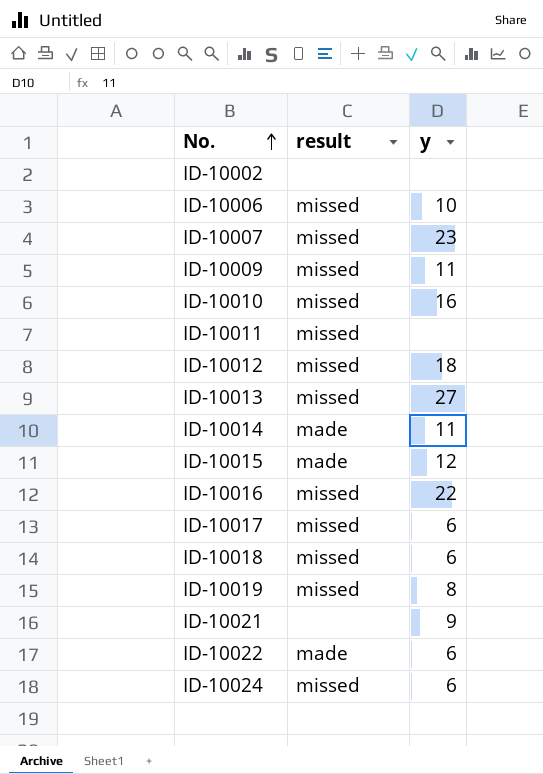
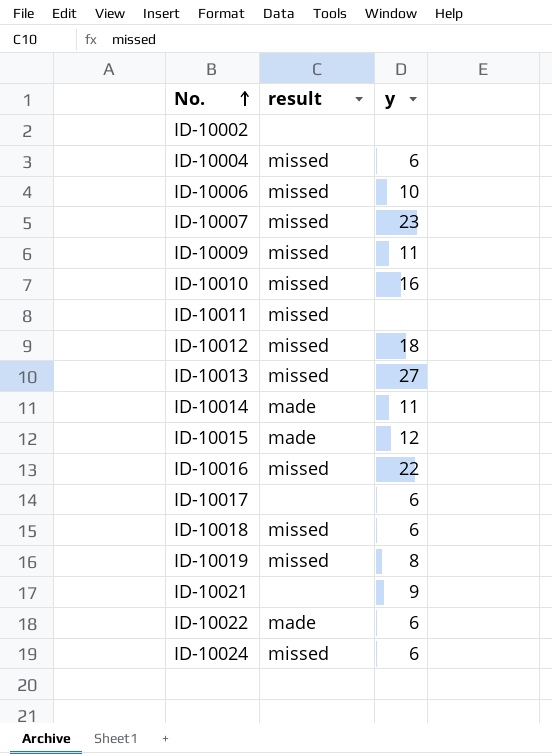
row ID-10004: none -> missed | 6
ID-10017 | result: missed -> none

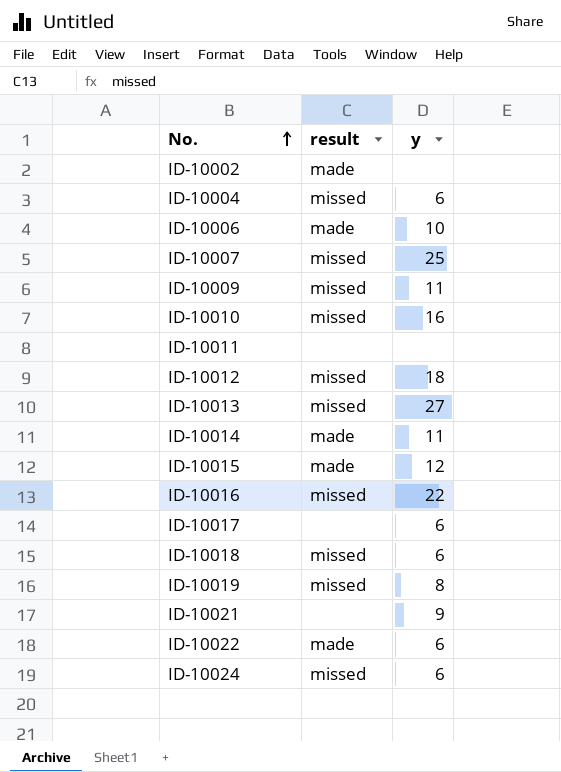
ID-10002 | result: none -> made
ID-10006 | result: missed -> made
ID-10007 | y: 23 -> 25
ID-10011 | result: missed -> none

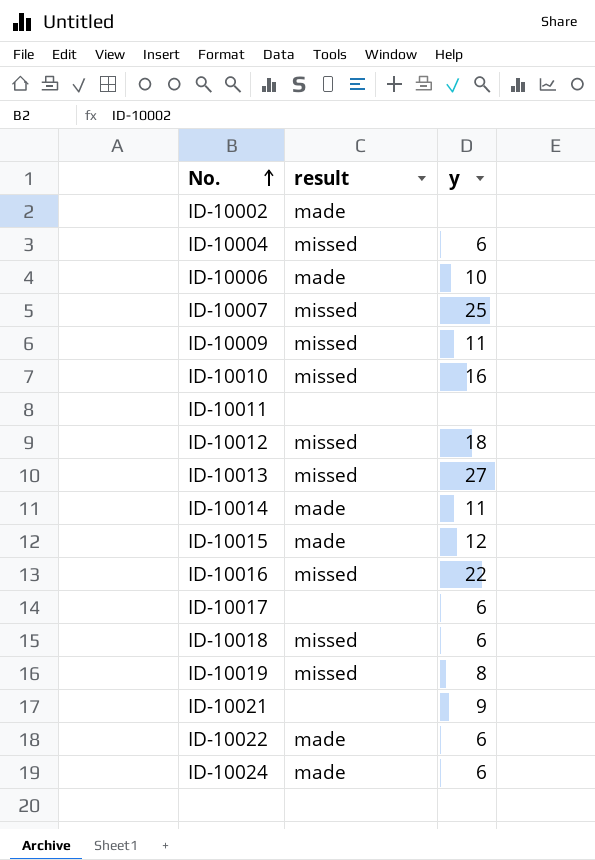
ID-10024 | result: missed -> made

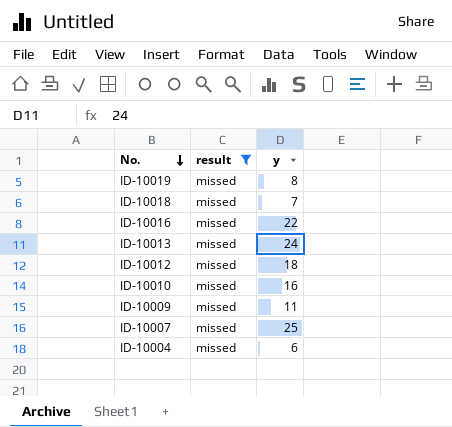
filter: none -> result = missed
row order: No. ascending -> No. descending
ID-10018 | y: 6 -> 7
ID-10013 | y: 27 -> 24

